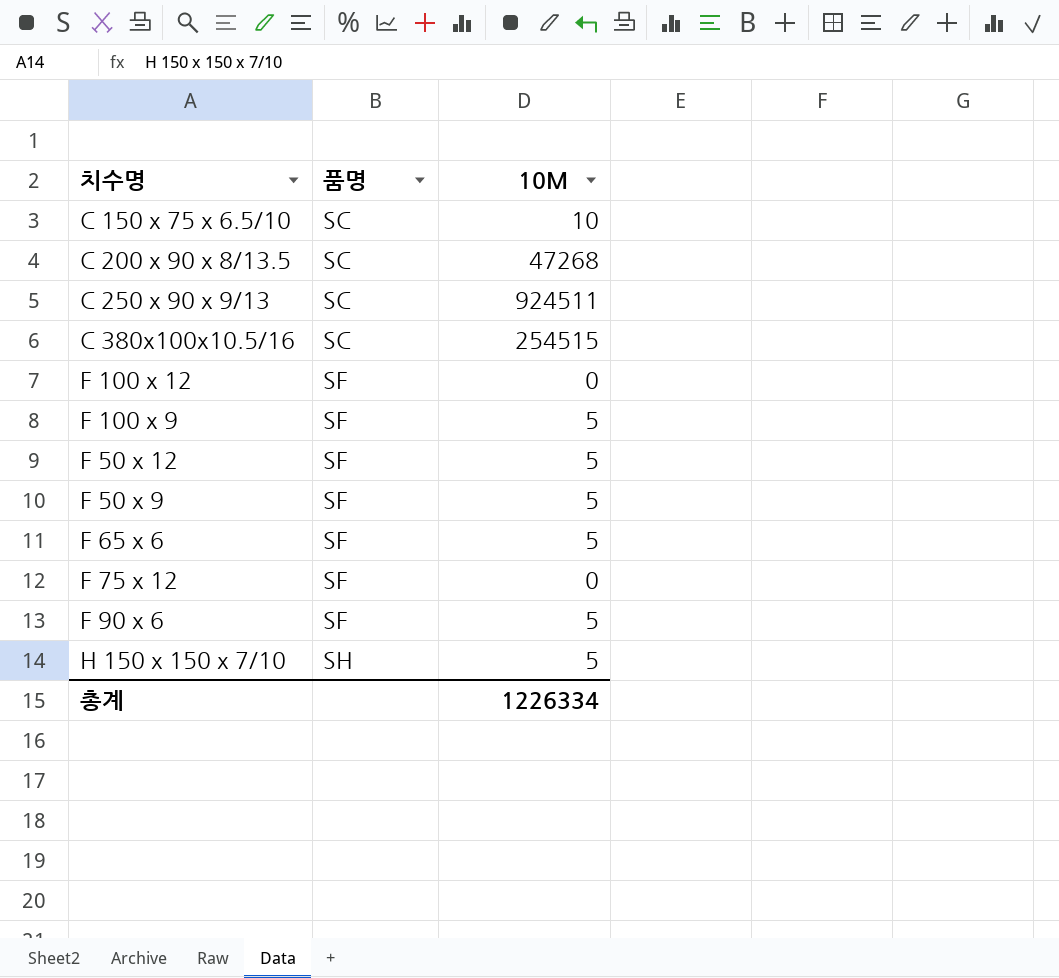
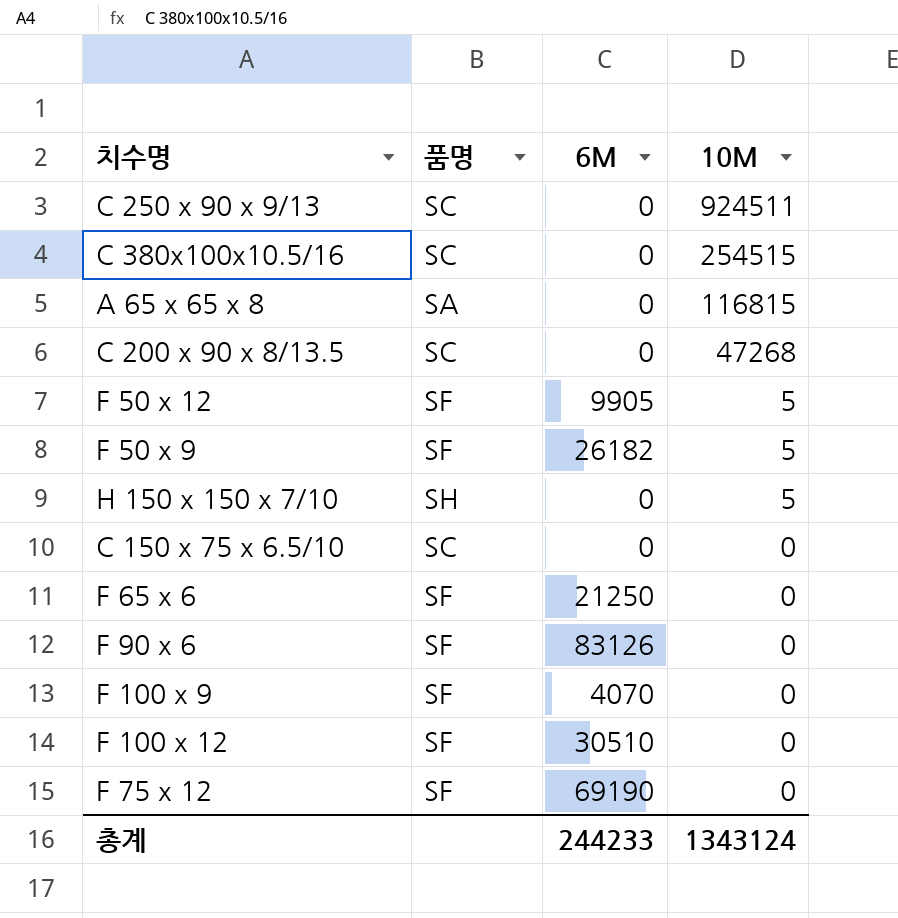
row order: 품명 ascending -> 10M descending
column 6M | position: none -> 3
row A 65 x 65 x 8: none -> SA | 0 | 116815
C 150 x 75 x 6.5/10 | 10M: 10 -> 0
F 65 x 6 | 10M: 5 -> 0
F 90 x 6 | 10M: 5 -> 0
F 100 x 9 | 10M: 5 -> 0
총계 | 10M: 1226334 -> 1343124

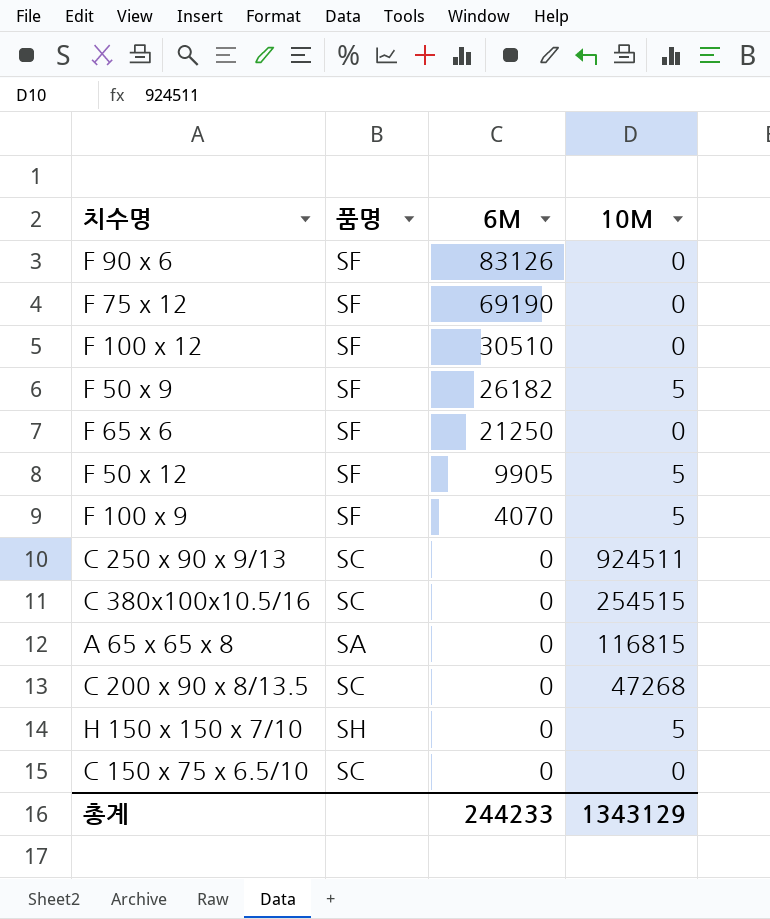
row order: 10M descending -> 6M descending
F 100 x 9 | 10M: 0 -> 5
총계 | 10M: 1343124 -> 1343129

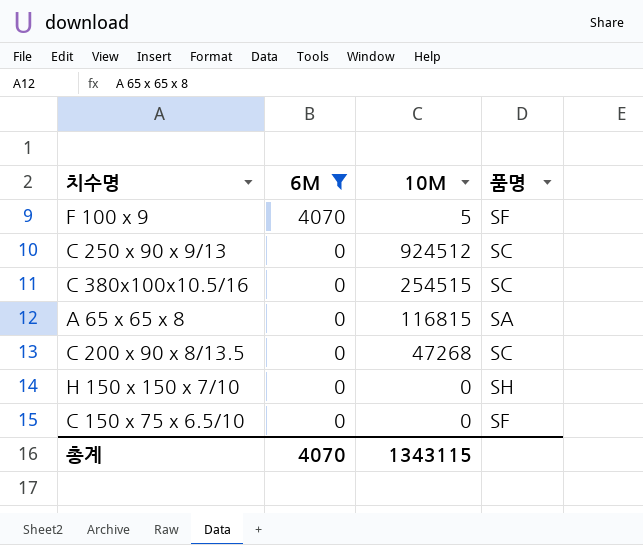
filter: none -> 6M <= 4070
column 품명 | position: 2 -> 4
C 250 x 90 x 9/13 | 10M: 924511 -> 924512
H 150 x 150 x 7/10 | 10M: 5 -> 0
C 150 x 75 x 6.5/10 | 품명: SC -> SF
총계 | 6M: 244233 -> 4070
총계 | 10M: 1343129 -> 1343115

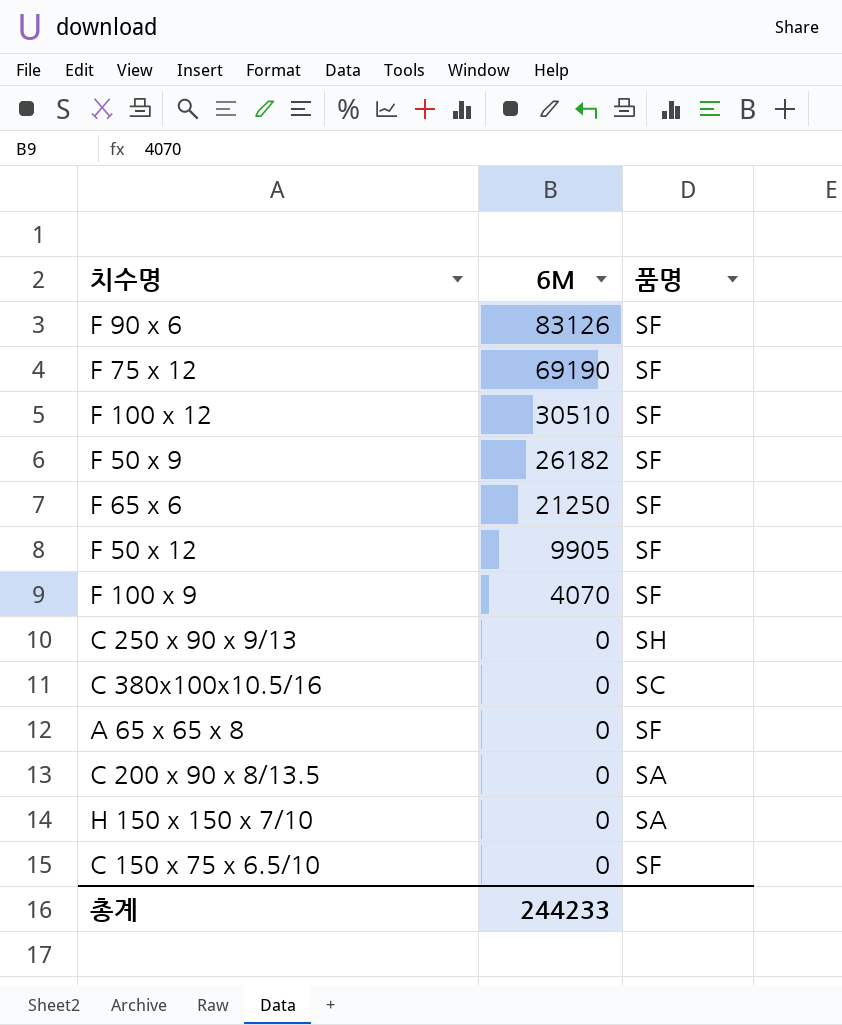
filter: 6M <= 4070 -> none
column 10M | position: 3 -> none
C 250 x 90 x 9/13 | 품명: SC -> SH
A 65 x 65 x 8 | 품명: SA -> SF
C 200 x 90 x 8/13.5 | 품명: SC -> SA
H 150 x 150 x 7/10 | 품명: SH -> SA
총계 | 6M: 4070 -> 244233

